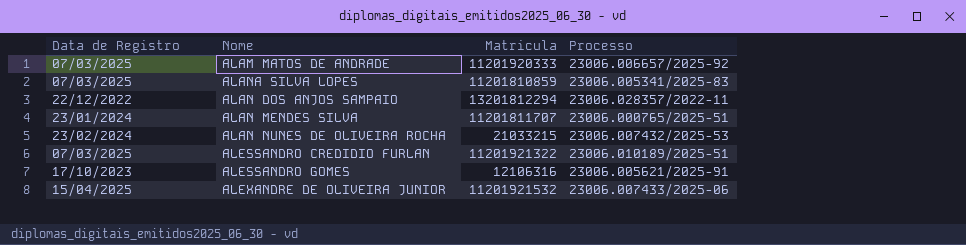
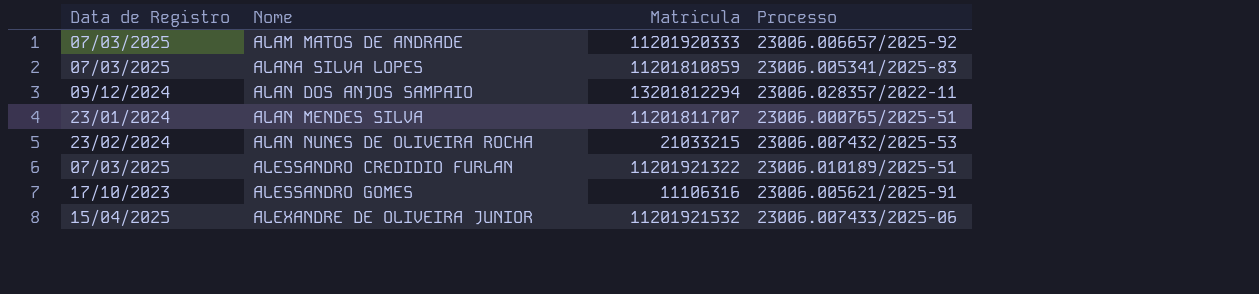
ALAN DOS ANJOS SAMPAIO | Data de Registro: 22/12/2022 -> 09/12/2024
ALESSANDRO GOMES | Matricula: 12106316 -> 11106316

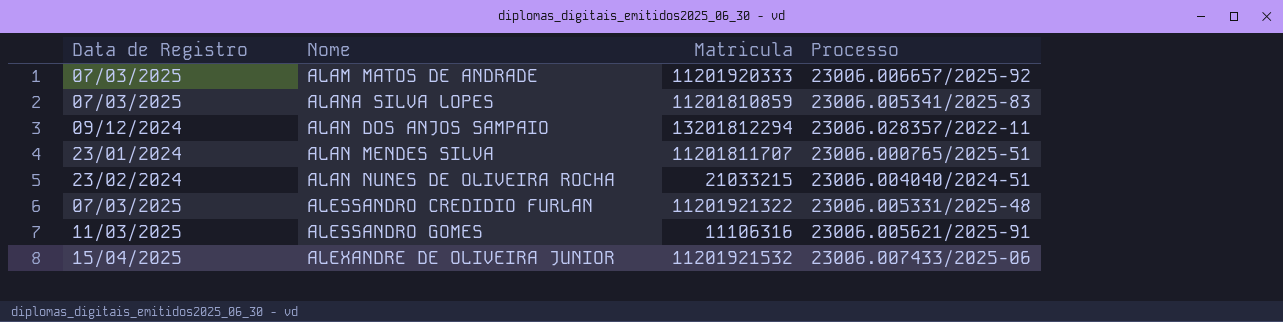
ALAN NUNES DE OLIVEIRA ROCHA | Processo: 23006.007432/2025-53 -> 23006.004040/2024-51
ALESSANDRO CREDIDIO FURLAN | Processo: 23006.010189/2025-51 -> 23006.005331/2025-48
ALESSANDRO GOMES | Data de Registro: 17/10/2023 -> 11/03/2025

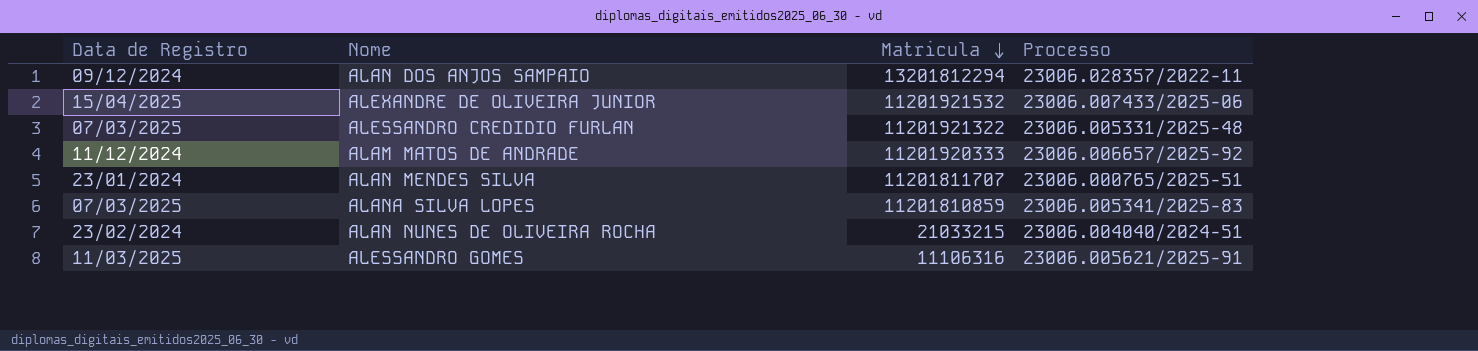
row order: none -> Matricula descending
ALAM MATOS DE ANDRADE | Data de Registro: 07/03/2025 -> 11/12/2024

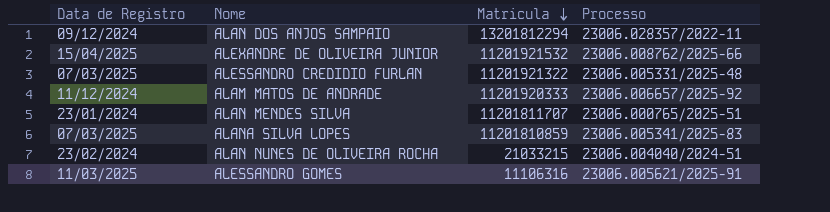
ALEXANDRE DE OLIVEIRA JUNIOR | Processo: 23006.007433/2025-06 -> 23006.008762/2025-66

